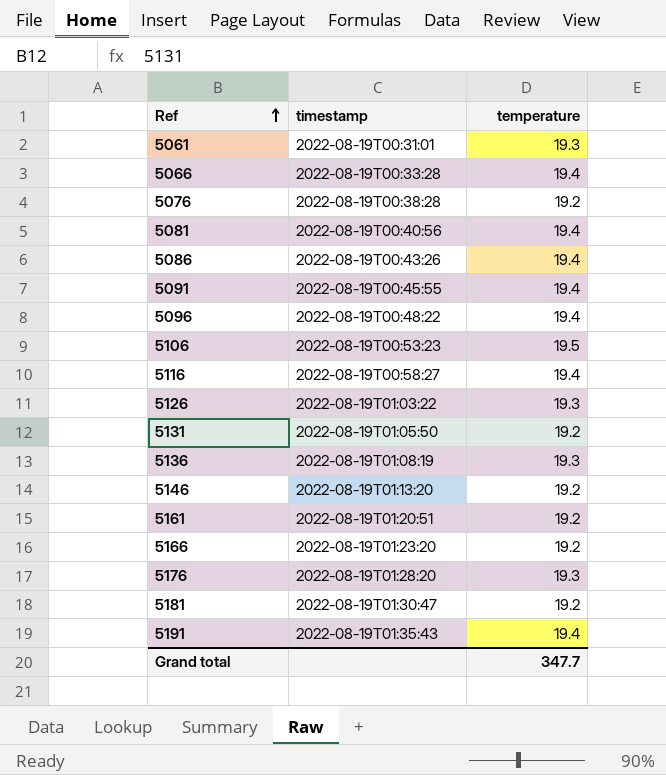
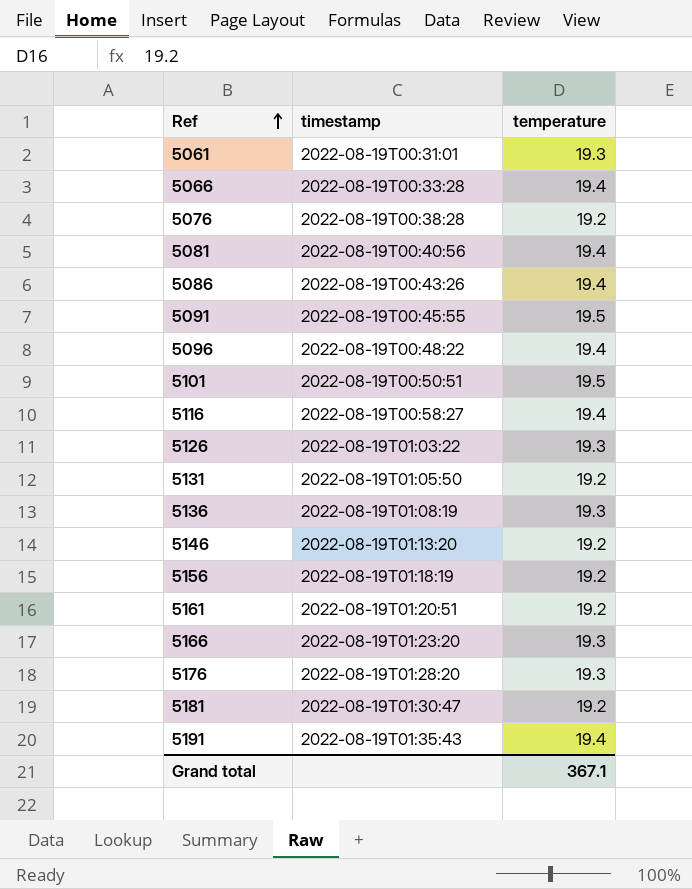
row 5106: 2022-08-19T00:53:23 | 19.5 -> none
5091 | temperature: 19.4 -> 19.5
row 5101: none -> 2022-08-19T00:50:51 | 19.5
row 5156: none -> 2022-08-19T01:18:19 | 19.2
5166 | temperature: 19.2 -> 19.3
Grand total | temperature: 347.7 -> 367.1

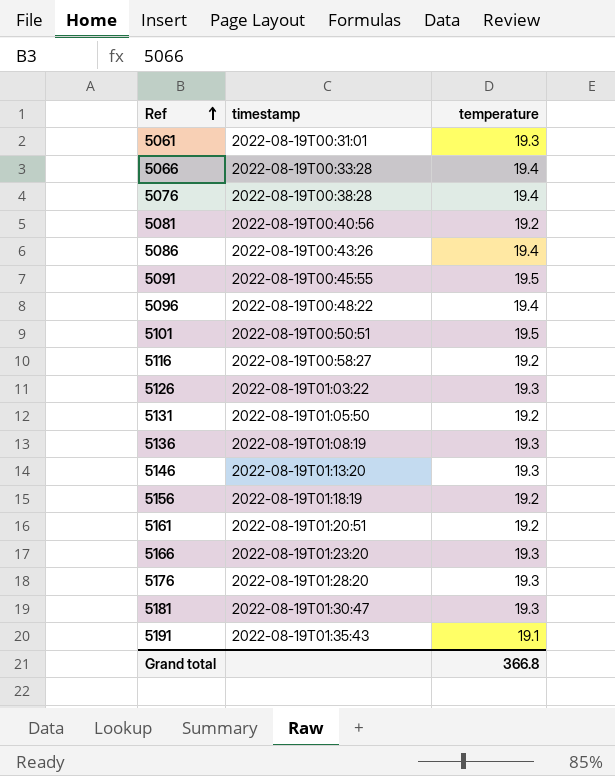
5076 | temperature: 19.2 -> 19.4
5081 | temperature: 19.4 -> 19.2
5116 | temperature: 19.4 -> 19.2
5146 | temperature: 19.2 -> 19.3
5181 | temperature: 19.2 -> 19.3
5191 | temperature: 19.4 -> 19.1
Grand total | temperature: 367.1 -> 366.8

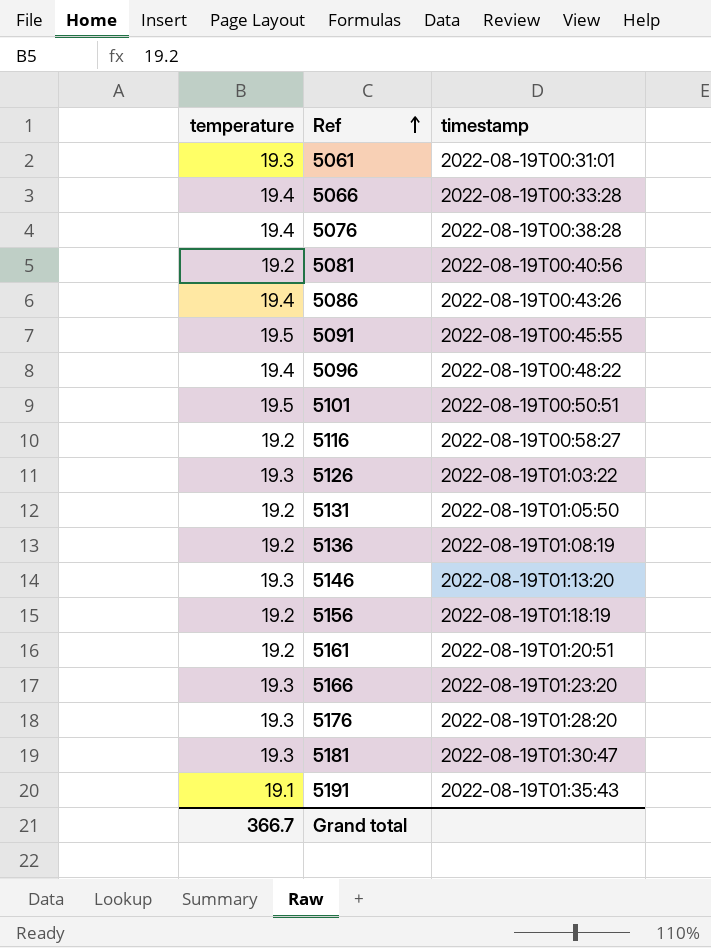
column temperature | position: 3 -> 1
5136 | temperature: 19.3 -> 19.2
Grand total | temperature: 366.8 -> 366.7

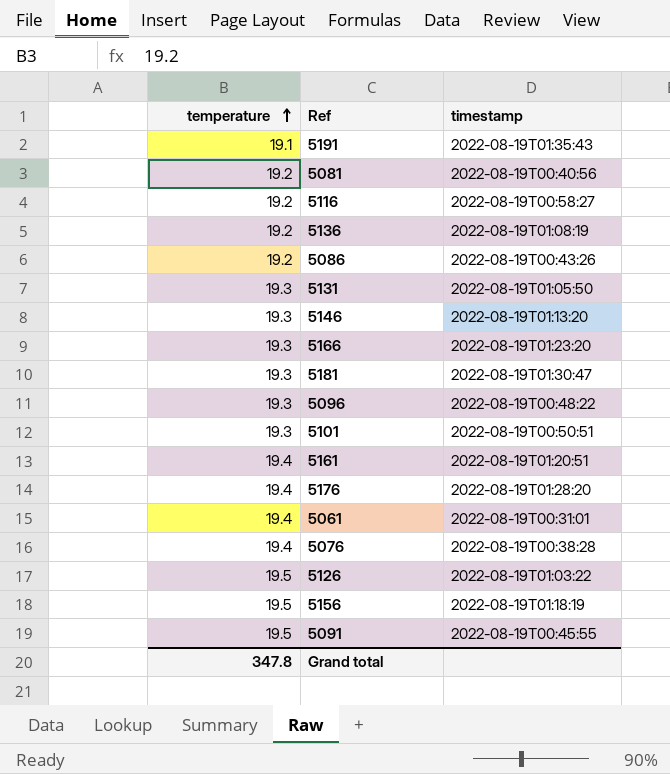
row order: Ref ascending -> temperature ascending
row 5066: 19.4 | 2022-08-19T00:33:28 -> none
5086 | temperature: 19.4 -> 19.2
5131 | temperature: 19.2 -> 19.3
5096 | temperature: 19.4 -> 19.3
5101 | temperature: 19.5 -> 19.3
5161 | temperature: 19.2 -> 19.4
5176 | temperature: 19.3 -> 19.4
5061 | temperature: 19.3 -> 19.4
5126 | temperature: 19.3 -> 19.5
5156 | temperature: 19.2 -> 19.5
Grand total | temperature: 366.7 -> 347.8

